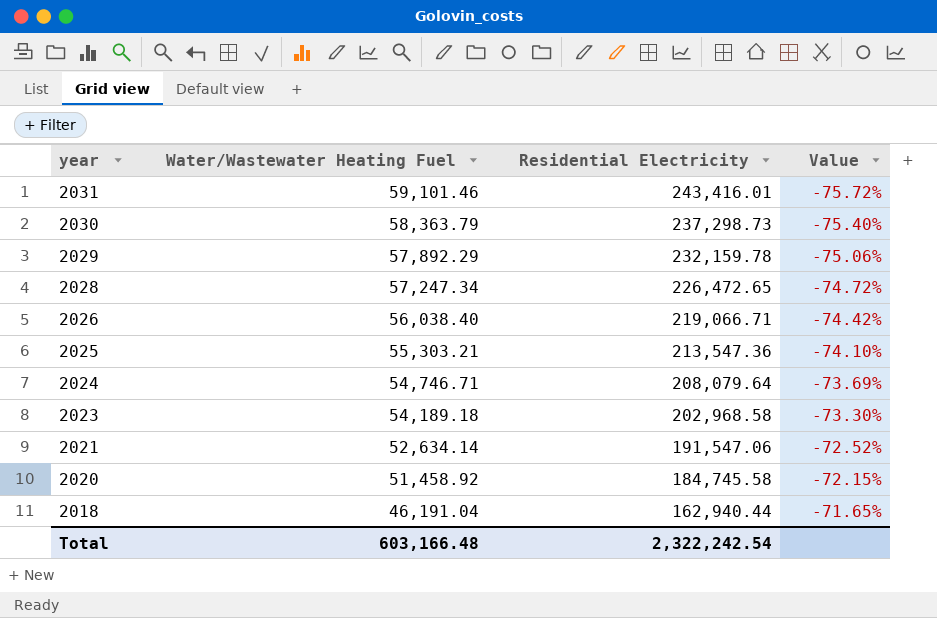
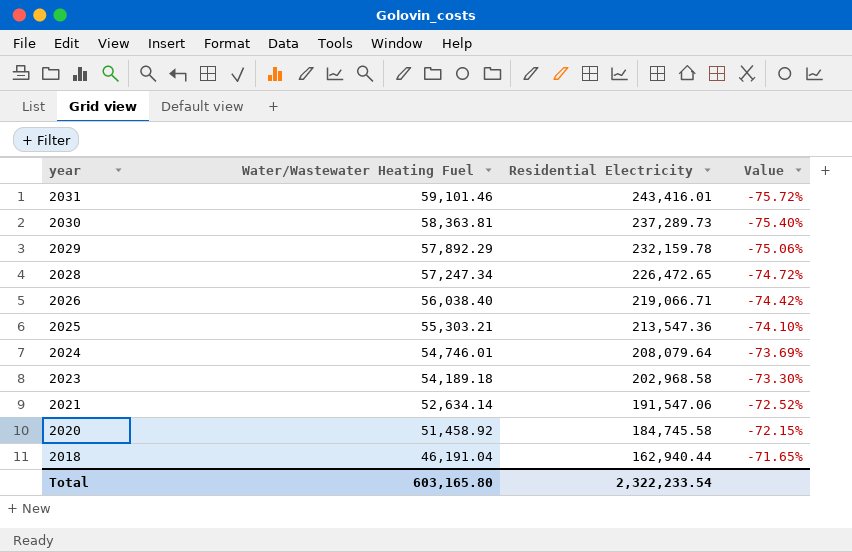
2030 | Water/Wastewater Heating Fuel: 58,363.79 -> 58,363.81
2030 | Residential Electricity: 237,298.73 -> 237,289.73
2024 | Water/Wastewater Heating Fuel: 54,746.71 -> 54,746.01
Total | Water/Wastewater Heating Fuel: 603,166.48 -> 603,165.80
Total | Residential Electricity: 2,322,242.54 -> 2,322,233.54

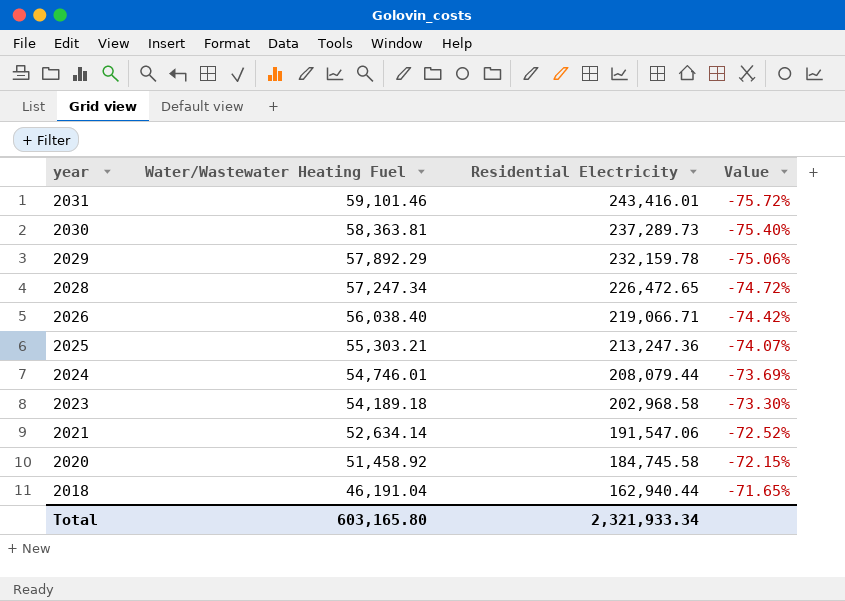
2025 | Residential Electricity: 213,547.36 -> 213,247.36
2025 | Value: -74.10% -> -74.07%
2024 | Residential Electricity: 208,079.64 -> 208,079.44
Total | Residential Electricity: 2,322,233.54 -> 2,321,933.34

